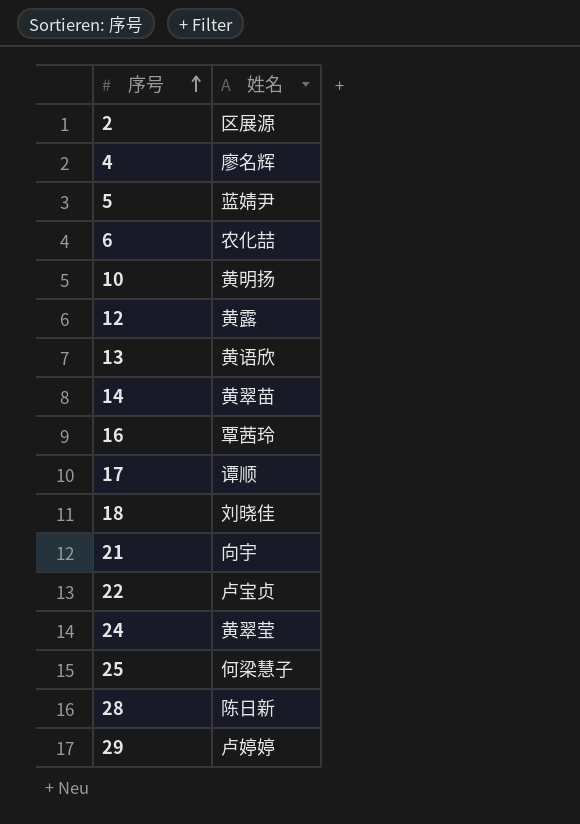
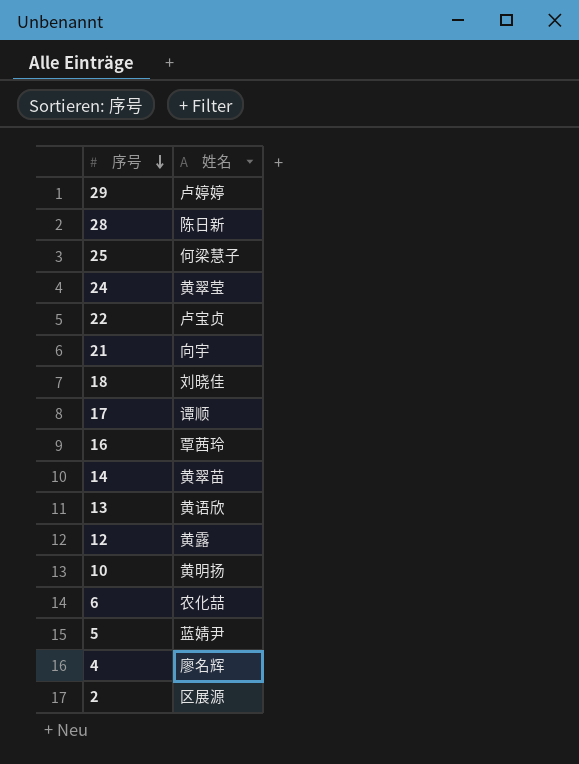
row order: 序号 ascending -> 序号 descending

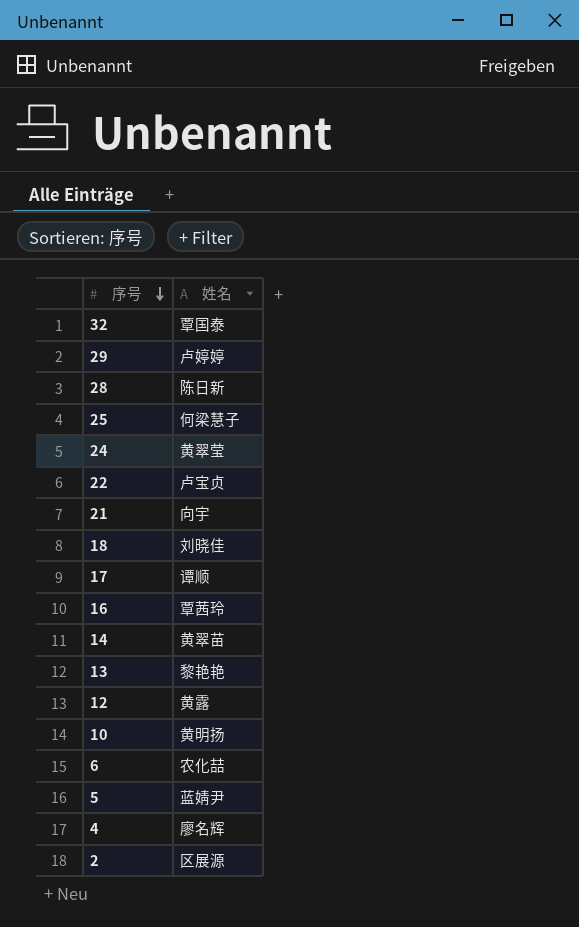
row 32: none -> 覃国泰
13 | 姓名: 黄语欣 -> 黎艳艳

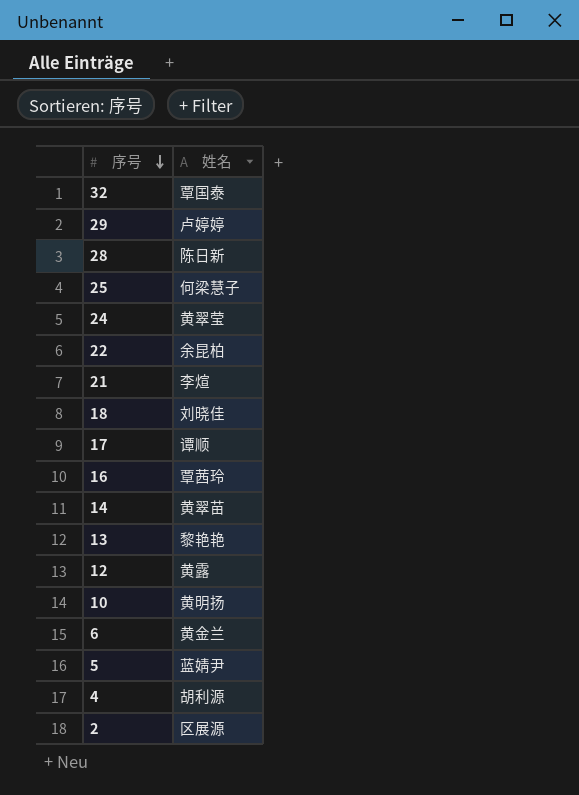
22 | 姓名: 卢宝贞 -> 余昆柏
21 | 姓名: 向宇 -> 李煊
6 | 姓名: 农化喆 -> 黄金兰
4 | 姓名: 廖名辉 -> 胡利源

